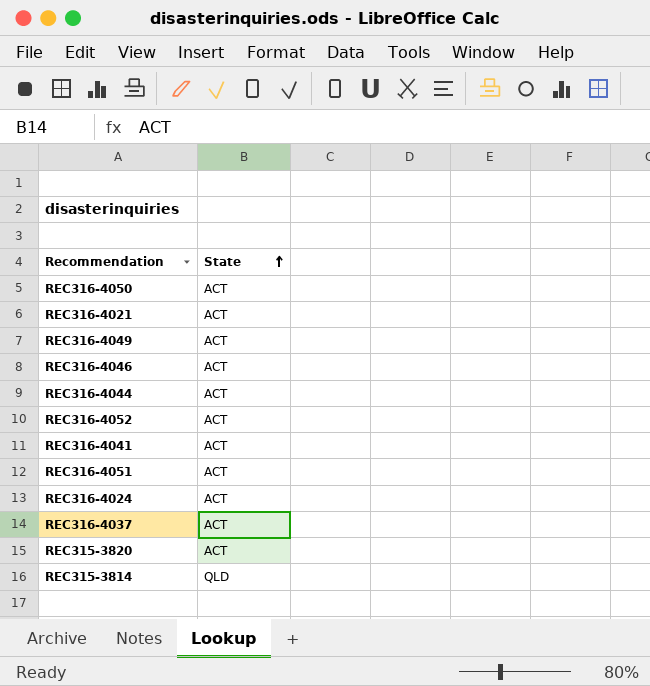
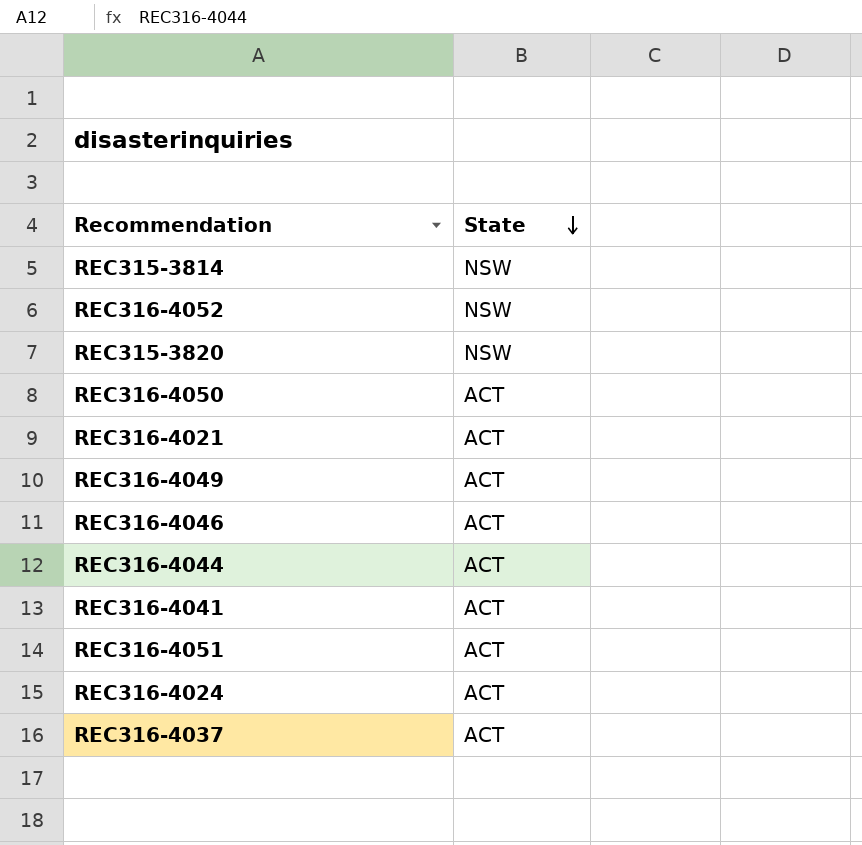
row order: State ascending -> State descending
REC315-3814 | State: QLD -> NSW
REC316-4052 | State: ACT -> NSW
REC315-3820 | State: ACT -> NSW

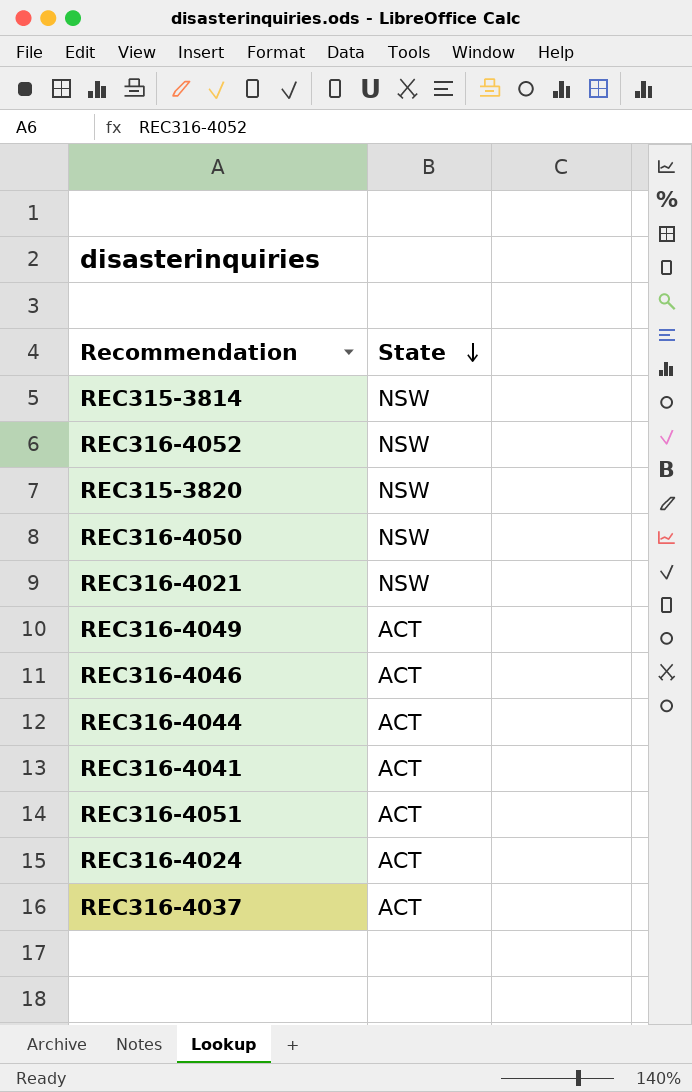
REC316-4050 | State: ACT -> NSW
REC316-4021 | State: ACT -> NSW

